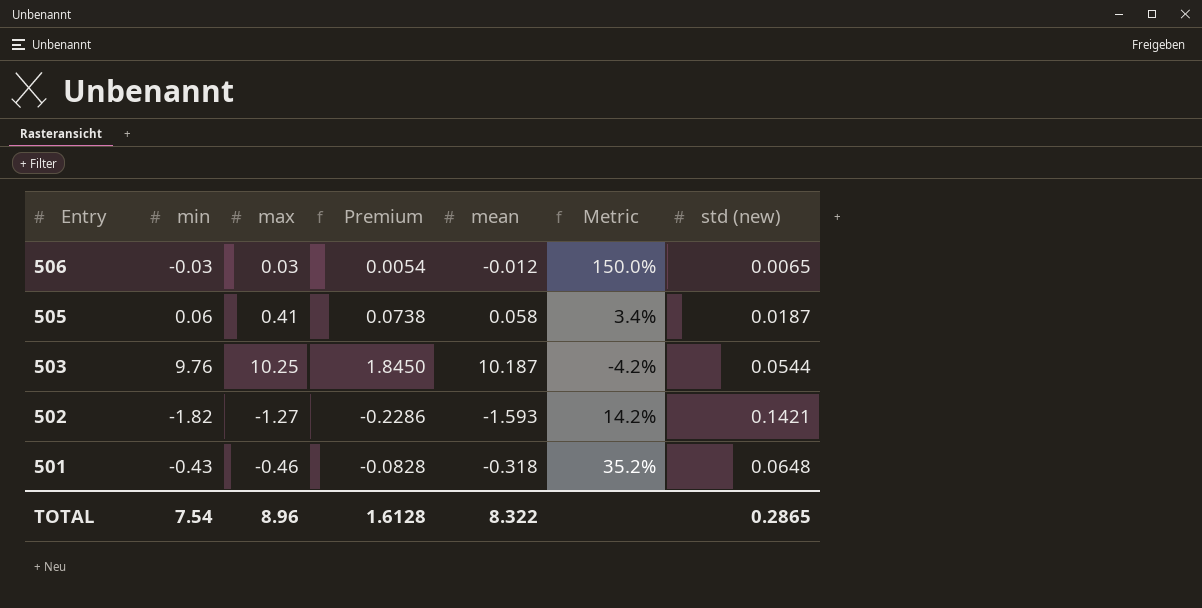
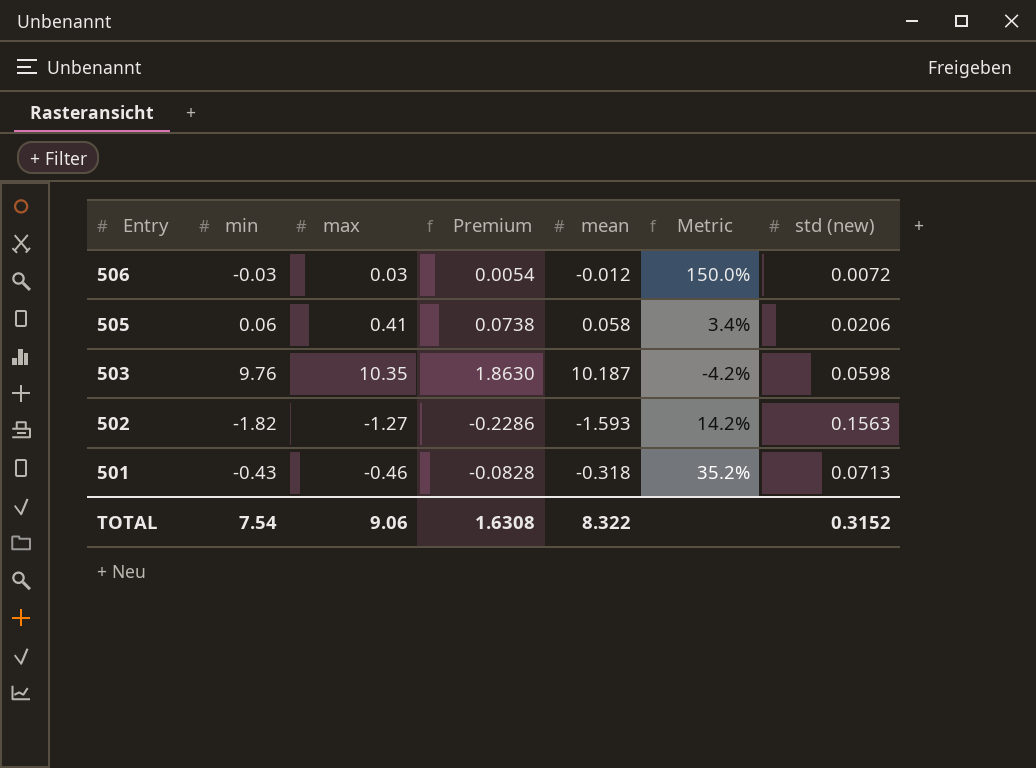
506 | std (new): 0.0065 -> 0.0072
505 | std (new): 0.0187 -> 0.0206
503 | max: 10.25 -> 10.35
503 | Premium: 1.8450 -> 1.8630
503 | std (new): 0.0544 -> 0.0598
502 | std (new): 0.1421 -> 0.1563
501 | std (new): 0.0648 -> 0.0713
TOTAL | max: 8.96 -> 9.06
TOTAL | Premium: 1.6128 -> 1.6308
TOTAL | std (new): 0.2865 -> 0.3152

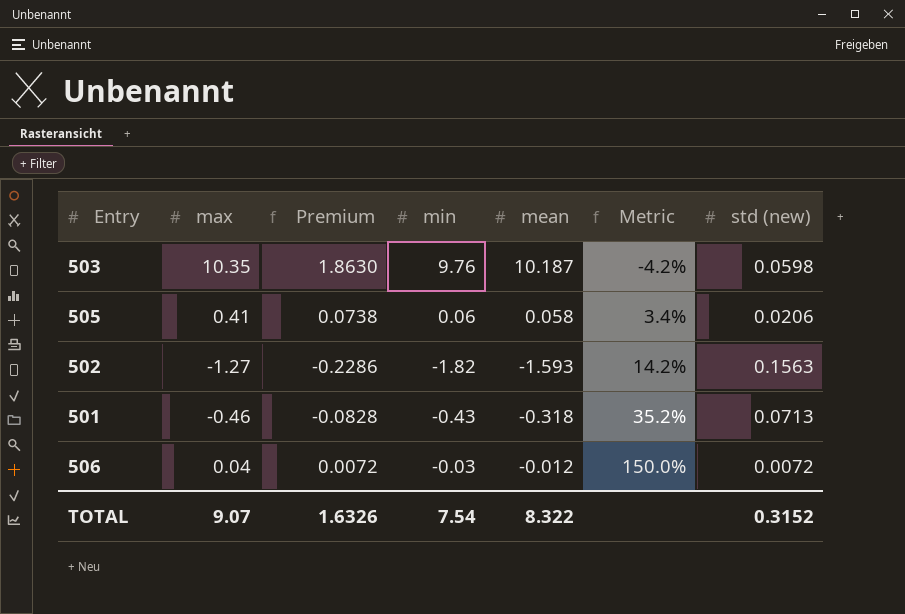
row order: Entry descending -> Metric ascending
column min | position: 2 -> 4
506 | max: 0.03 -> 0.04
506 | Premium: 0.0054 -> 0.0072
TOTAL | max: 9.06 -> 9.07
TOTAL | Premium: 1.6308 -> 1.6326

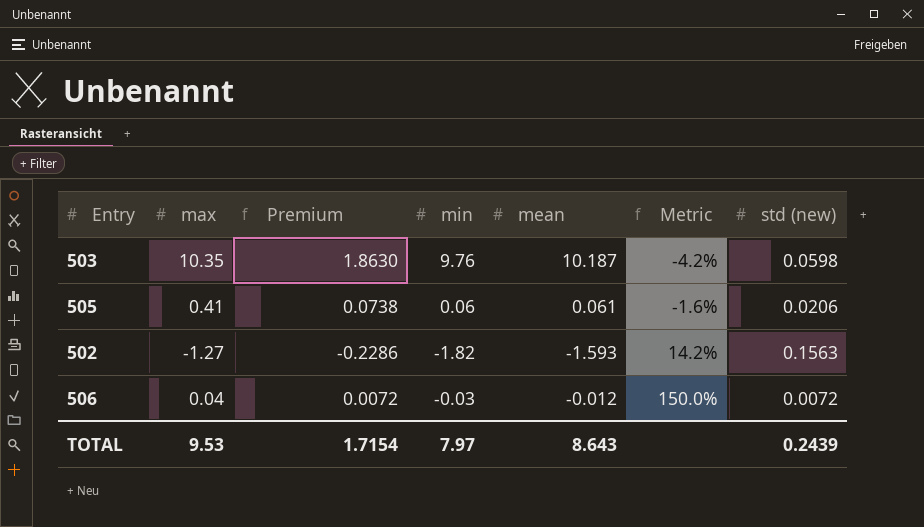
row 501: -0.46 | -0.0828 | -0.43 | -0.318 | 35.2% | 0.0713 -> none
505 | mean: 0.058 -> 0.061
505 | Metric: 3.4% -> -1.6%
TOTAL | max: 9.07 -> 9.53
TOTAL | Premium: 1.6326 -> 1.7154
TOTAL | min: 7.54 -> 7.97
TOTAL | mean: 8.322 -> 8.643
TOTAL | std (new): 0.3152 -> 0.2439

